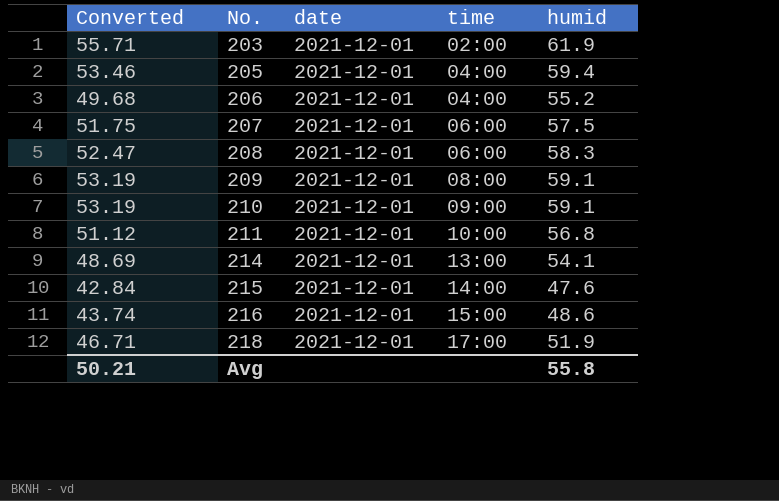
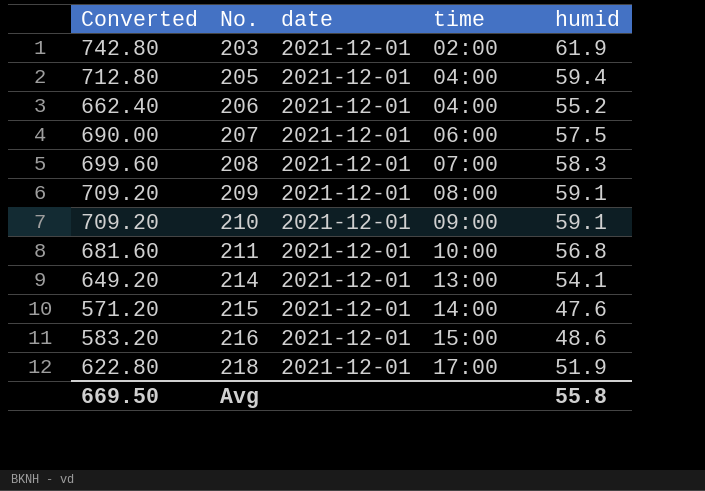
column Converted | formula: [humid] * 0.9 -> [humid] * 12
208 | time: 06:00 -> 07:00
Avg | Converted: 50.21 -> 669.50

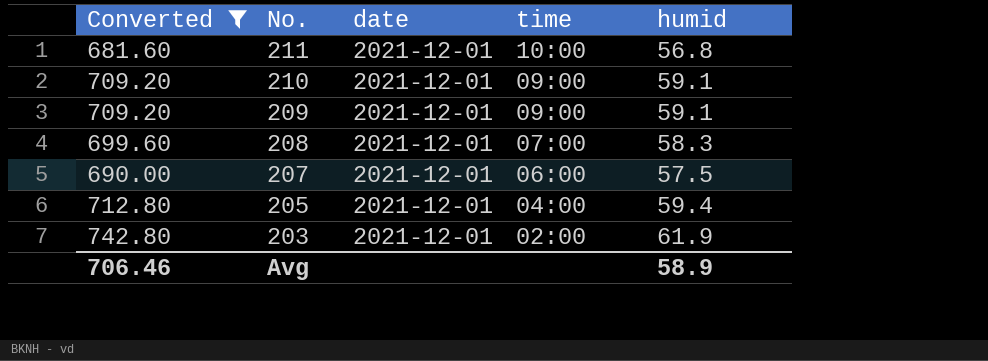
filter: none -> Converted >= 681.60
row order: No. ascending -> No. descending
209 | time: 08:00 -> 09:00
Avg | Converted: 669.50 -> 706.46
Avg | humid: 55.8 -> 58.9

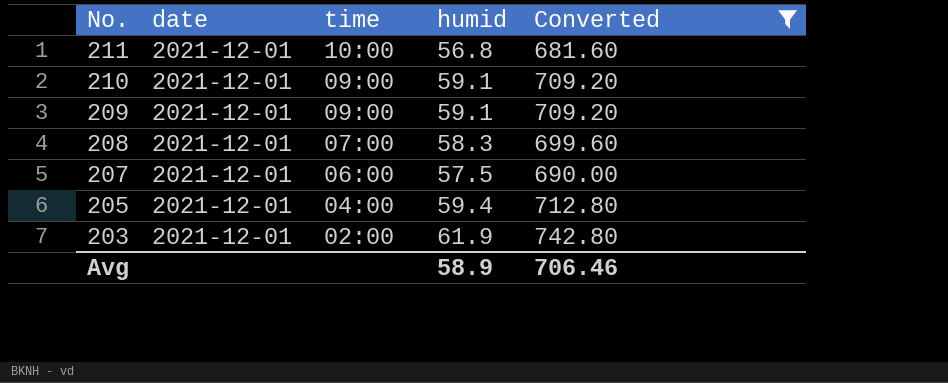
column Converted | position: 1 -> 5

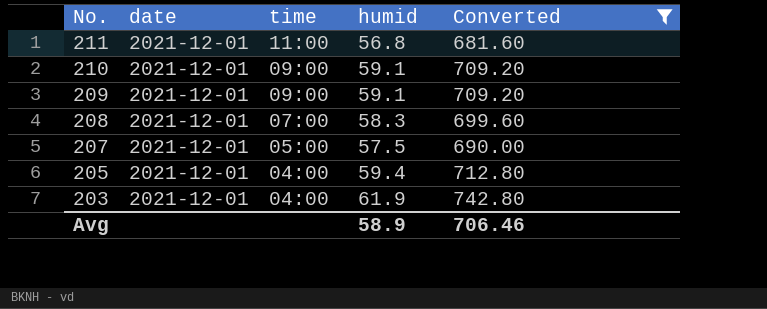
211 | time: 10:00 -> 11:00
207 | time: 06:00 -> 05:00
203 | time: 02:00 -> 04:00

